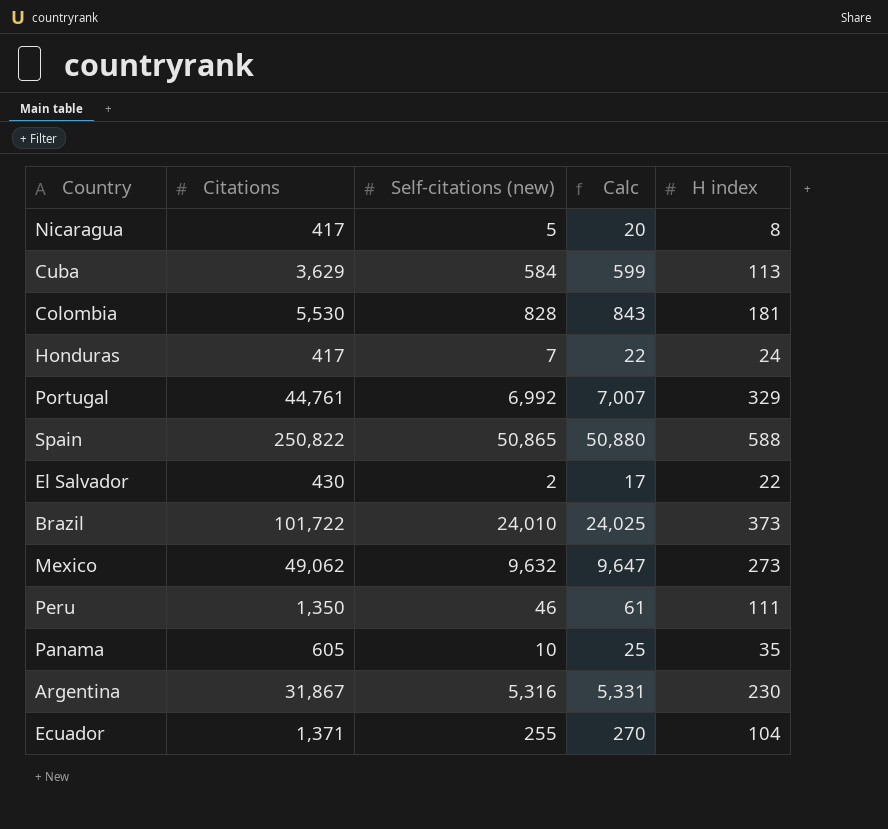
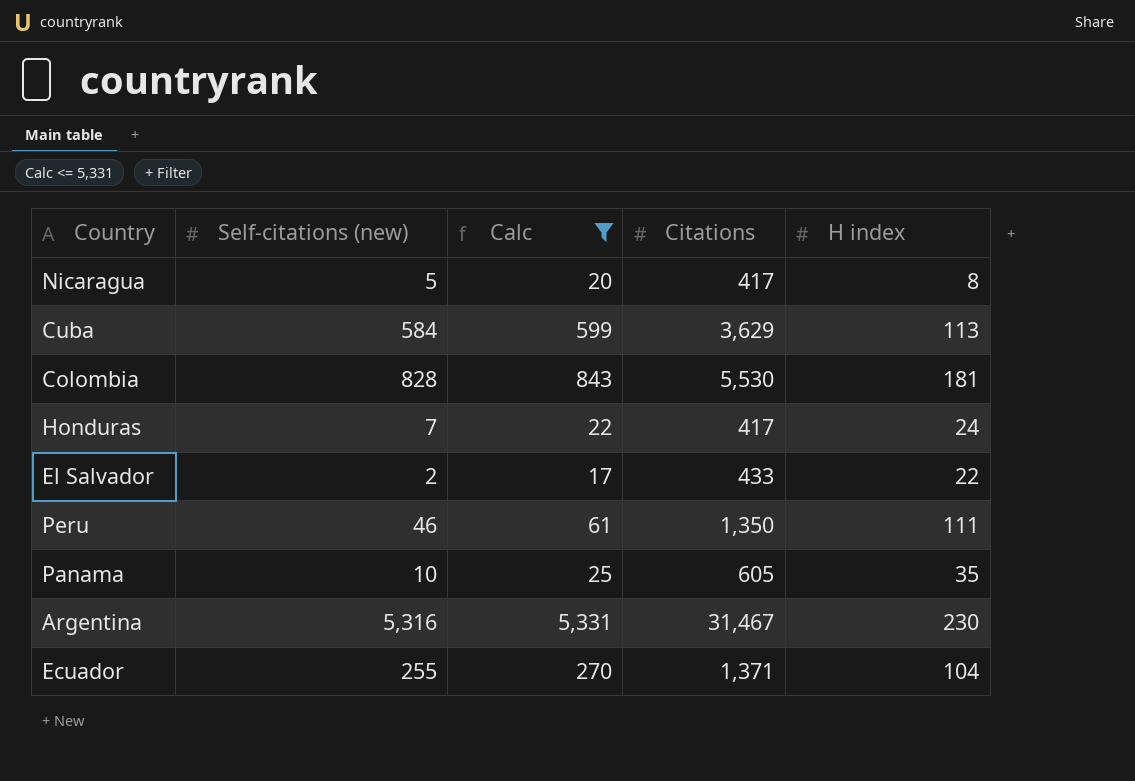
filter: none -> Calc <= 5,331
column Citations | position: 2 -> 4
El Salvador | Citations: 430 -> 433
Argentina | Citations: 31,867 -> 31,467

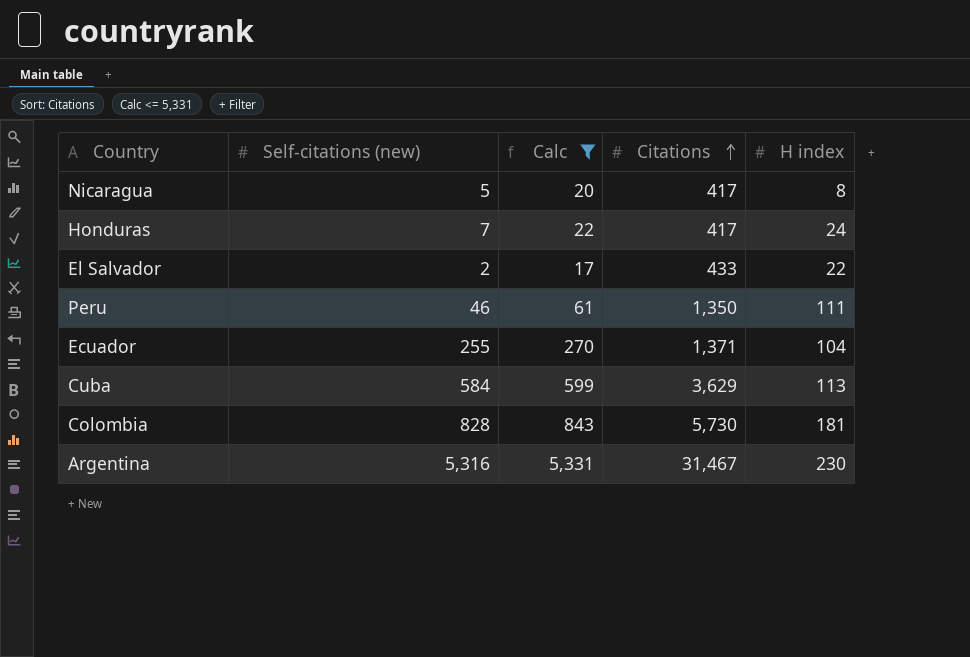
row order: none -> Citations ascending
row Panama: 10 | 25 | 605 | 35 -> none
Colombia | Citations: 5,530 -> 5,730

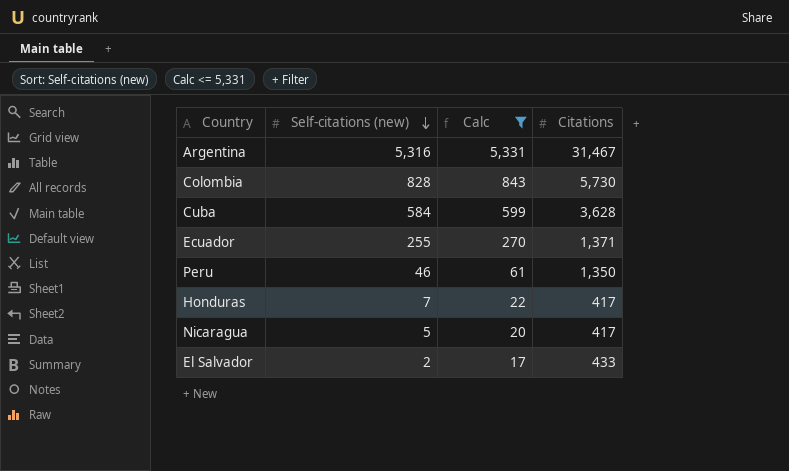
row order: Citations ascending -> Self-citations (new) descending
column H index | position: 5 -> none
Cuba | Citations: 3,629 -> 3,628

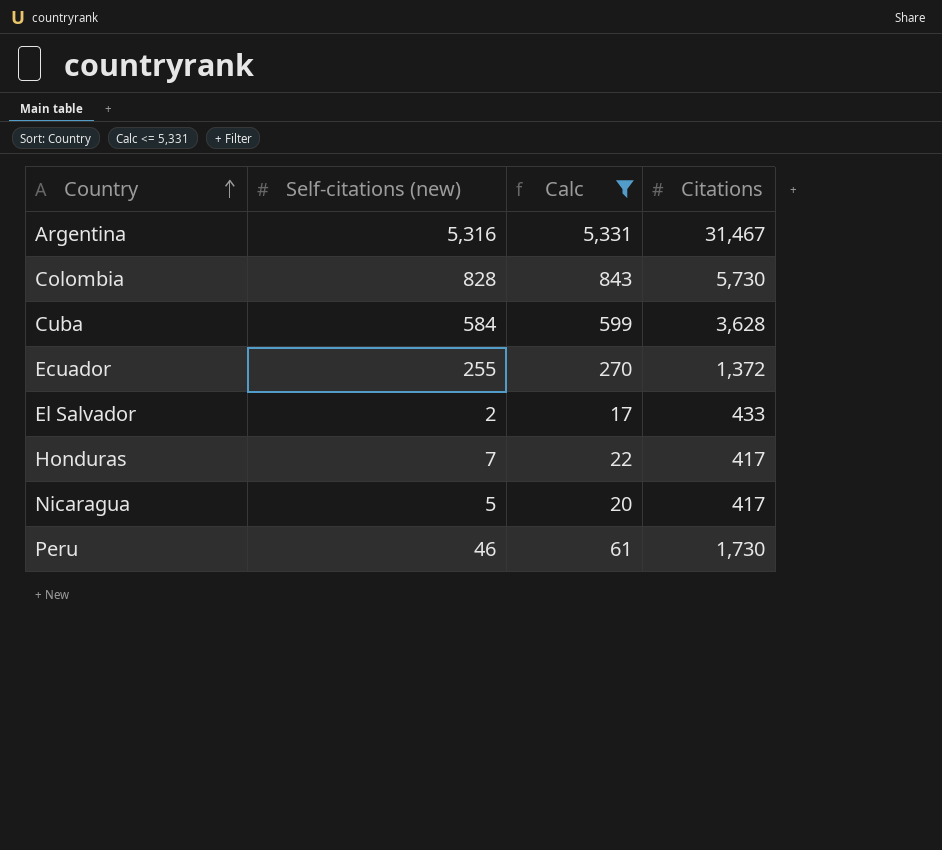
row order: Self-citations (new) descending -> Country ascending
Ecuador | Citations: 1,371 -> 1,372
Peru | Citations: 1,350 -> 1,730

